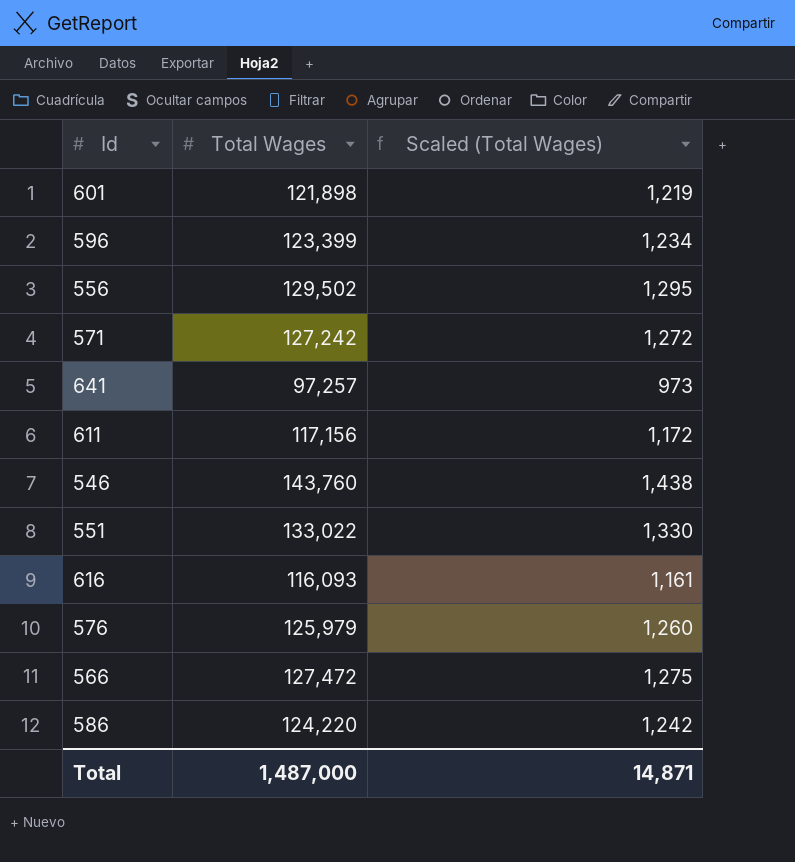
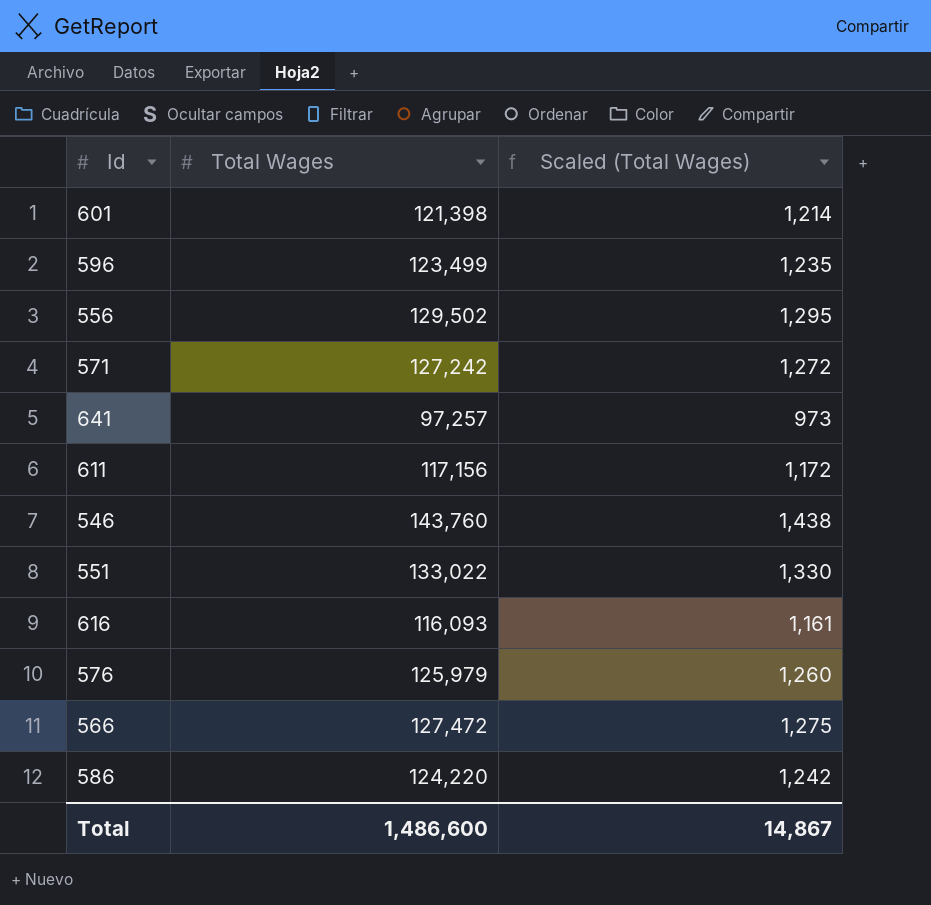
601 | Total Wages: 121,898 -> 121,398
601 | Scaled (Total Wages): 1,219 -> 1,214
596 | Total Wages: 123,399 -> 123,499
596 | Scaled (Total Wages): 1,234 -> 1,235
Total | Total Wages: 1,487,000 -> 1,486,600
Total | Scaled (Total Wages): 14,871 -> 14,867

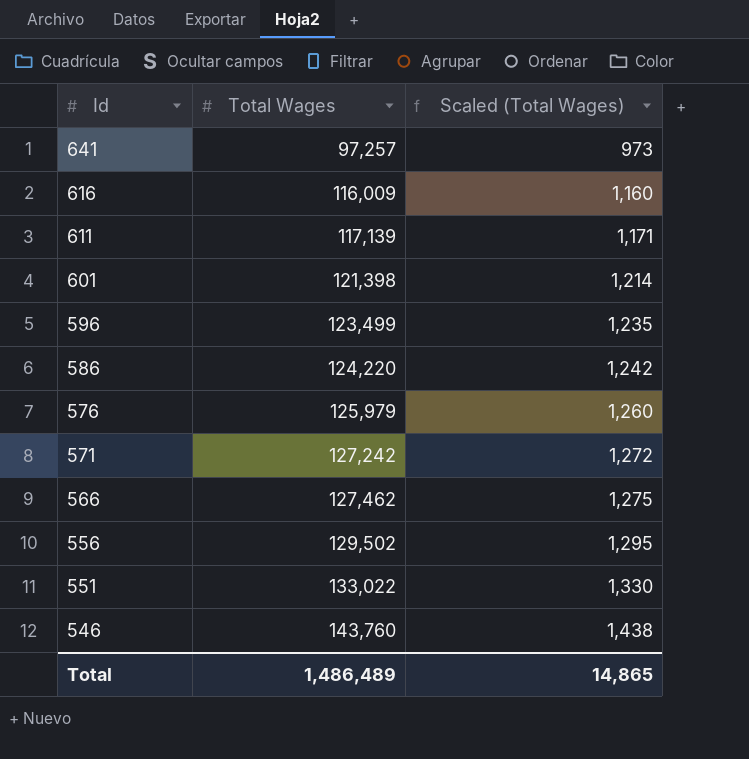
row order: none -> Id descending
616 | Total Wages: 116,093 -> 116,009
616 | Scaled (Total Wages): 1,161 -> 1,160
611 | Total Wages: 117,156 -> 117,139
611 | Scaled (Total Wages): 1,172 -> 1,171
566 | Total Wages: 127,472 -> 127,462
Total | Total Wages: 1,486,600 -> 1,486,489
Total | Scaled (Total Wages): 14,867 -> 14,865

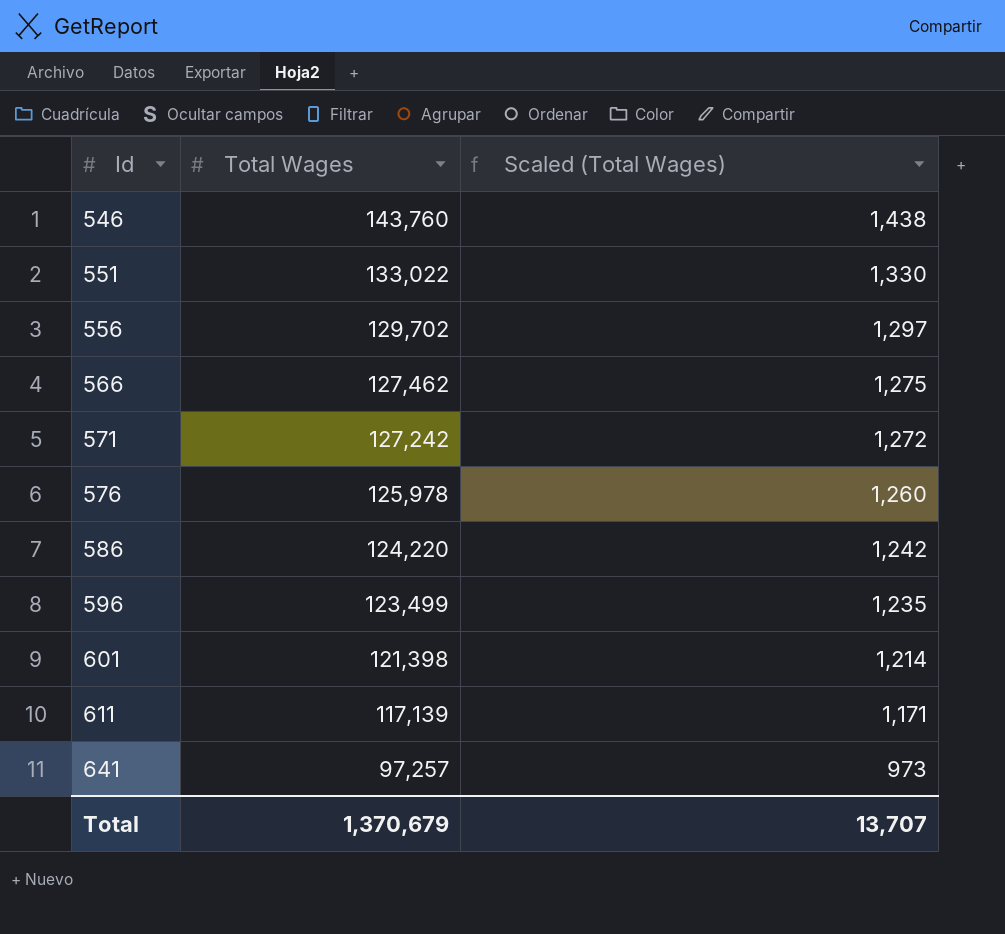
row order: Id descending -> Id ascending
row 616: 116,009 | 1,160 -> none
556 | Total Wages: 129,502 -> 129,702
556 | Scaled (Total Wages): 1,295 -> 1,297
576 | Total Wages: 125,979 -> 125,978
Total | Total Wages: 1,486,489 -> 1,370,679
Total | Scaled (Total Wages): 14,865 -> 13,707

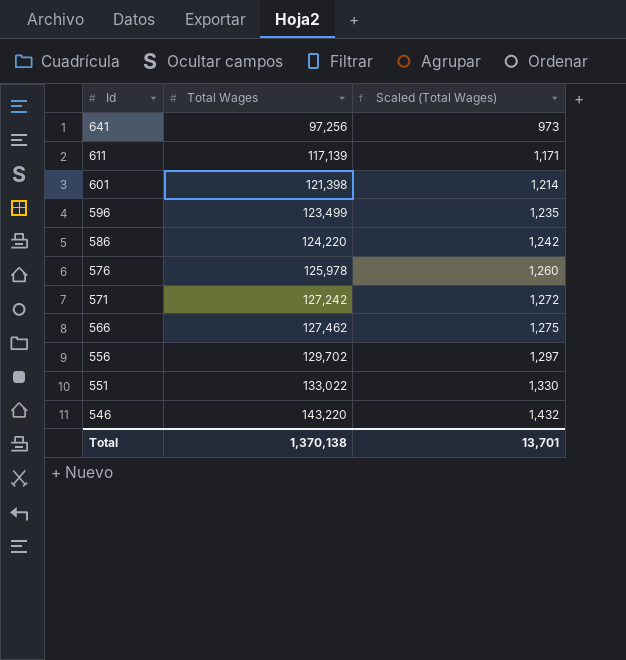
row order: Id ascending -> Id descending
641 | Total Wages: 97,257 -> 97,256
546 | Total Wages: 143,760 -> 143,220
546 | Scaled (Total Wages): 1,438 -> 1,432
Total | Total Wages: 1,370,679 -> 1,370,138
Total | Scaled (Total Wages): 13,707 -> 13,701

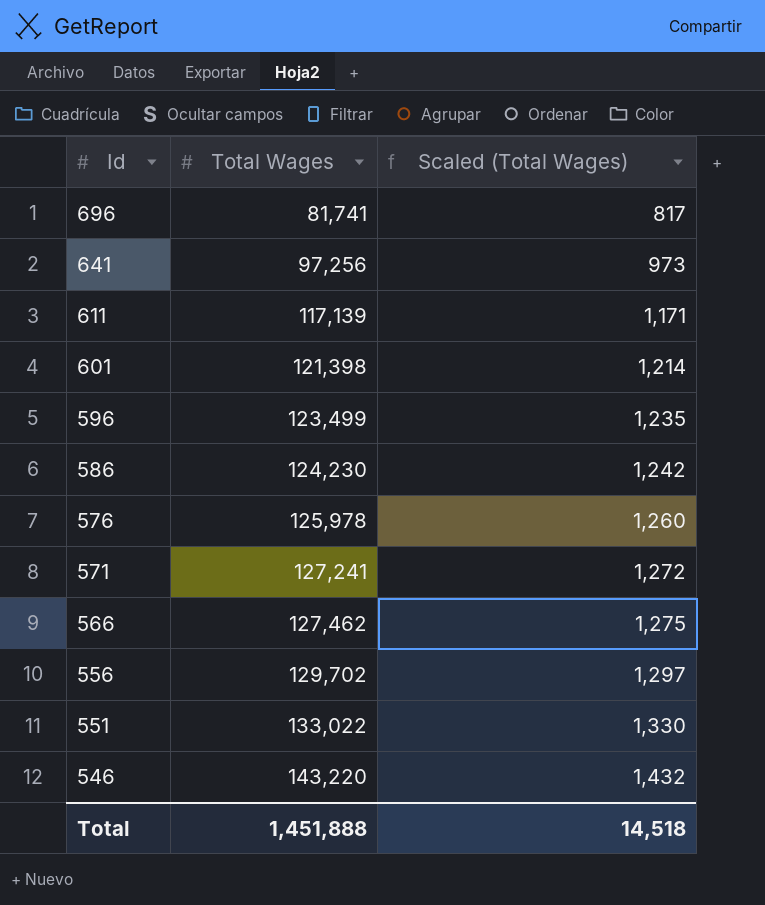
row 696: none -> 81,741 | 817
586 | Total Wages: 124,220 -> 124,230
571 | Total Wages: 127,242 -> 127,241
Total | Total Wages: 1,370,138 -> 1,451,888
Total | Scaled (Total Wages): 13,701 -> 14,518

